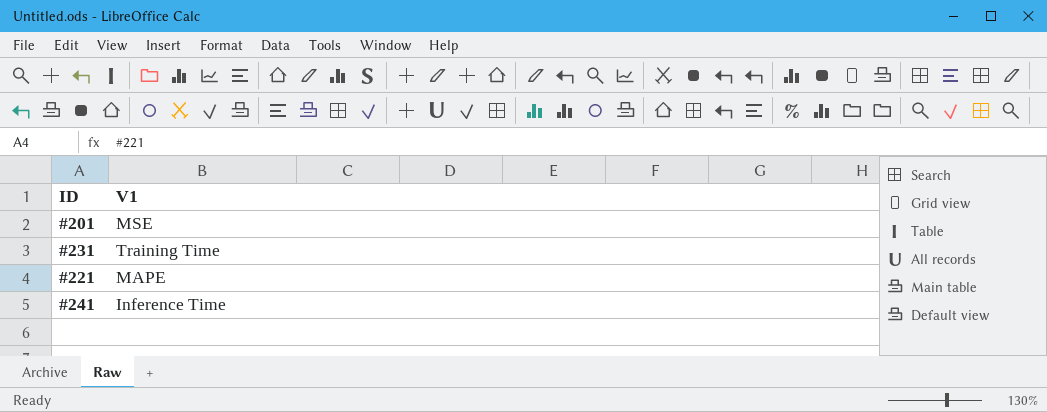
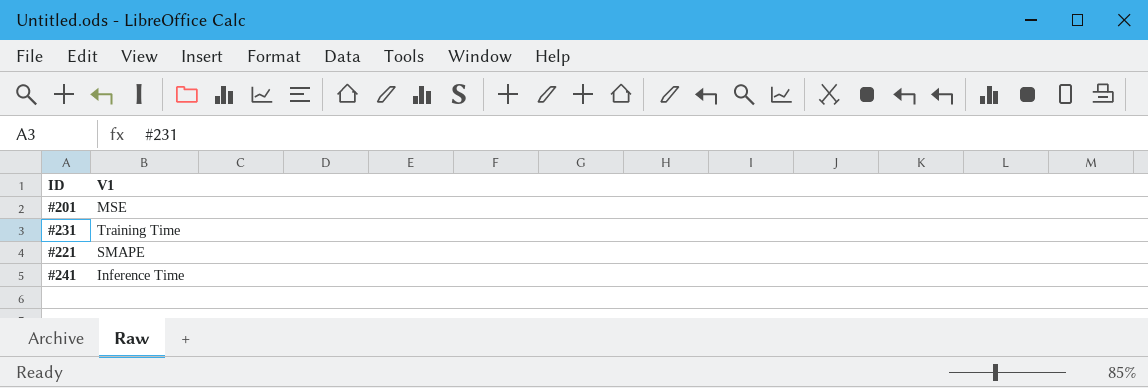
#221 | V1: MAPE -> SMAPE

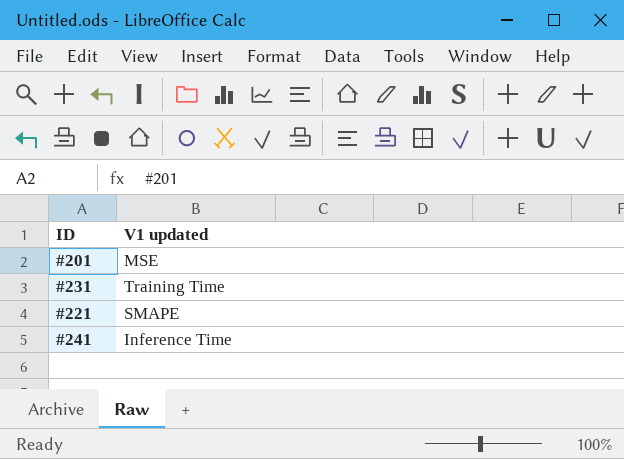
column name: V1 -> V1 updated

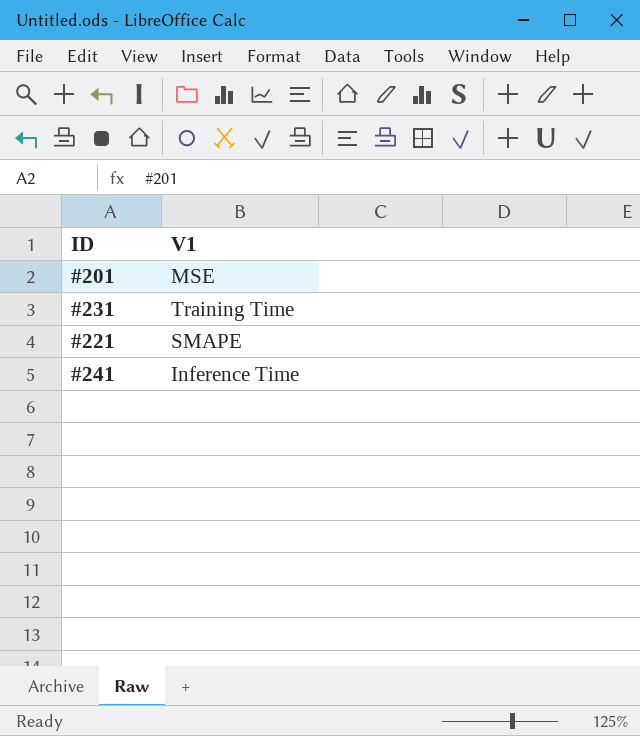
column name: V1 updated -> V1

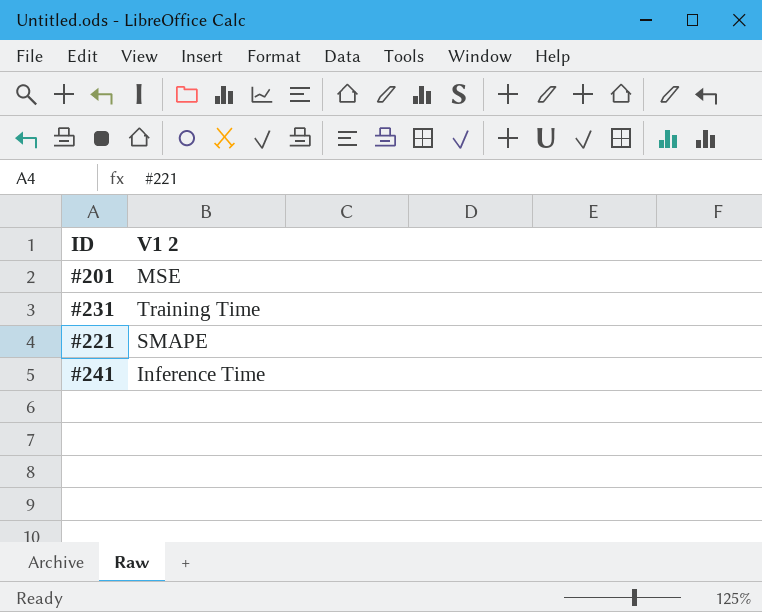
column name: V1 -> V1 2

